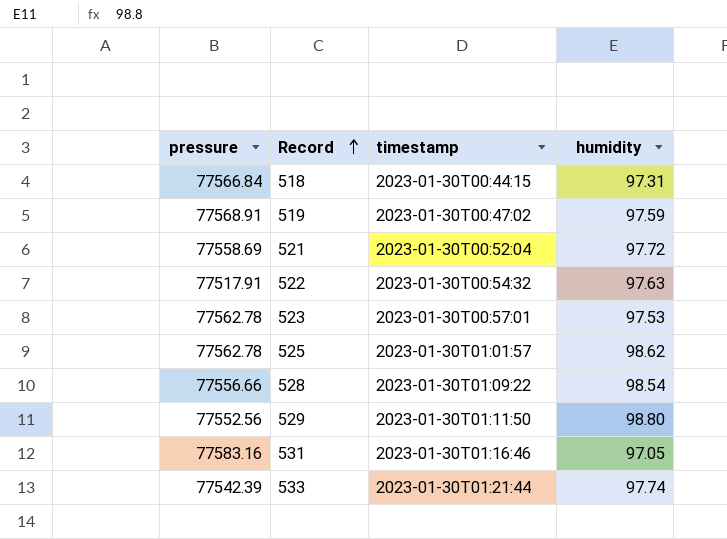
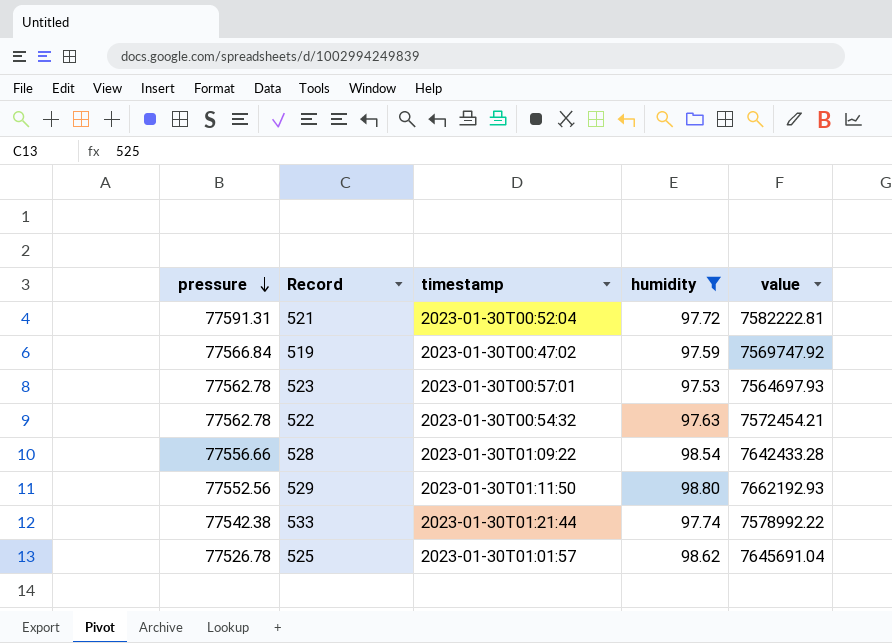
filter: none -> humidity >= 97.53
row order: Record ascending -> pressure descending
column value | formula: none -> [pressure] * [humidity]
521 | pressure: 77558.69 -> 77591.31
519 | pressure: 77568.91 -> 77566.84
522 | pressure: 77517.91 -> 77562.78
533 | pressure: 77542.39 -> 77542.38
525 | pressure: 77562.78 -> 77526.78

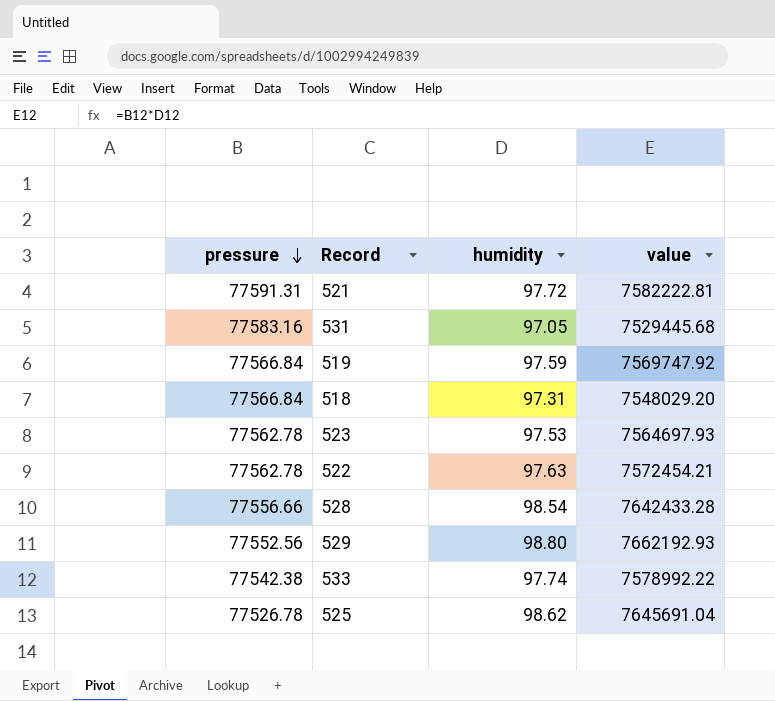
filter: humidity >= 97.53 -> none
column timestamp | position: 3 -> none

